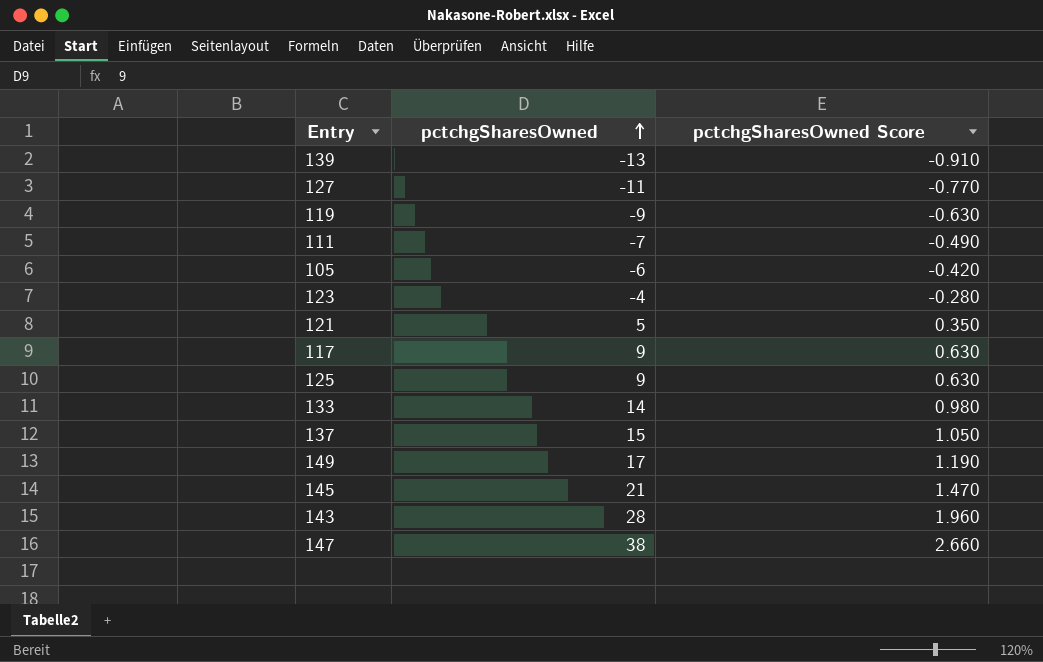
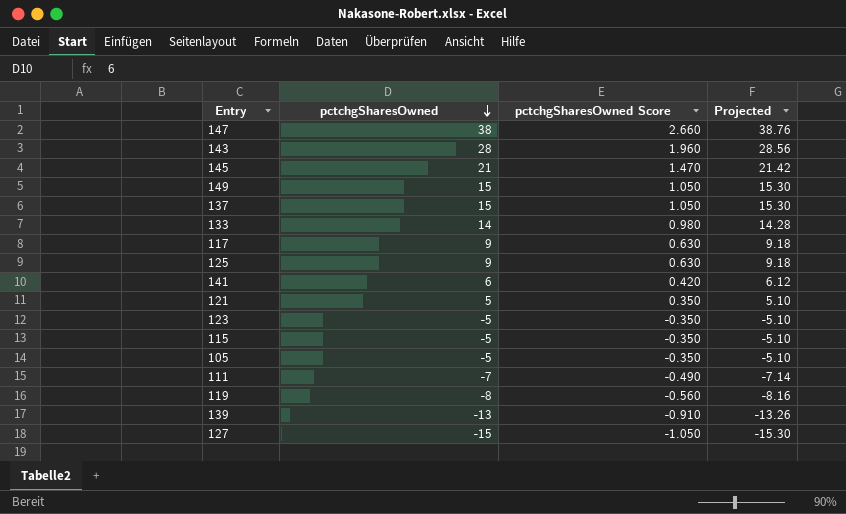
row order: pctchgSharesOwned ascending -> pctchgSharesOwned descending
column Projected | formula: none -> [pctchgSharesOwned] * 1.02
149 | pctchgSharesOwned: 17 -> 15
149 | pctchgSharesOwned Score: 1.190 -> 1.050
row 141: none -> 6 | 0.420 | 6.12
123 | pctchgSharesOwned: -4 -> -5
123 | pctchgSharesOwned Score: -0.280 -> -0.350
row 115: none -> -5 | -0.350 | -5.10
105 | pctchgSharesOwned: -6 -> -5
105 | pctchgSharesOwned Score: -0.420 -> -0.350
119 | pctchgSharesOwned: -9 -> -8
119 | pctchgSharesOwned Score: -0.630 -> -0.560
127 | pctchgSharesOwned: -11 -> -15
127 | pctchgSharesOwned Score: -0.770 -> -1.050

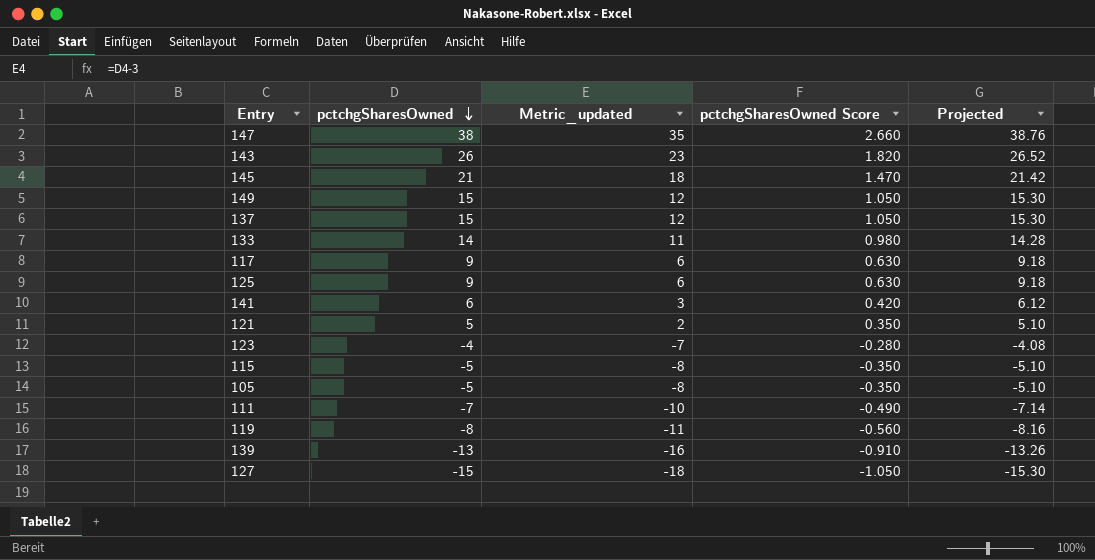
column Metric_updated | formula: none -> [pctchgSharesOwned] - 3
143 | pctchgSharesOwned: 28 -> 26
143 | pctchgSharesOwned Score: 1.960 -> 1.820
143 | Projected: 28.56 -> 26.52
123 | pctchgSharesOwned: -5 -> -4
123 | pctchgSharesOwned Score: -0.350 -> -0.280
123 | Projected: -5.10 -> -4.08

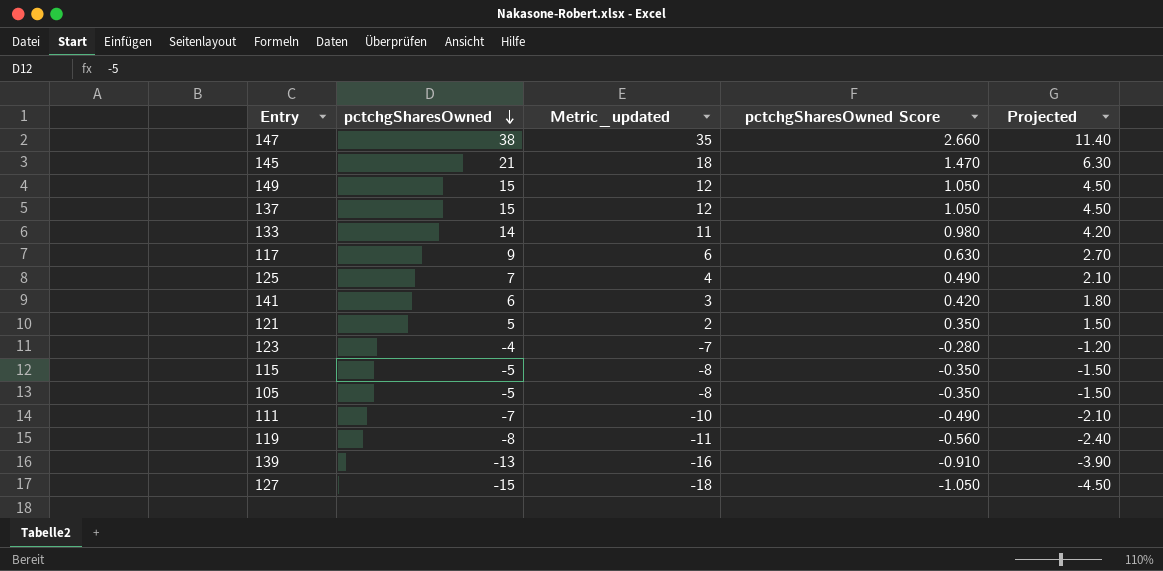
column Projected | formula: [pctchgSharesOwned] * 1.02 -> [pctchgSharesOwned] * 0.3
row 143: 26 | 23 | 1.820 | 26.52 -> none
125 | pctchgSharesOwned: 9 -> 7
125 | Metric_updated: 6 -> 4
125 | pctchgSharesOwned Score: 0.630 -> 0.490

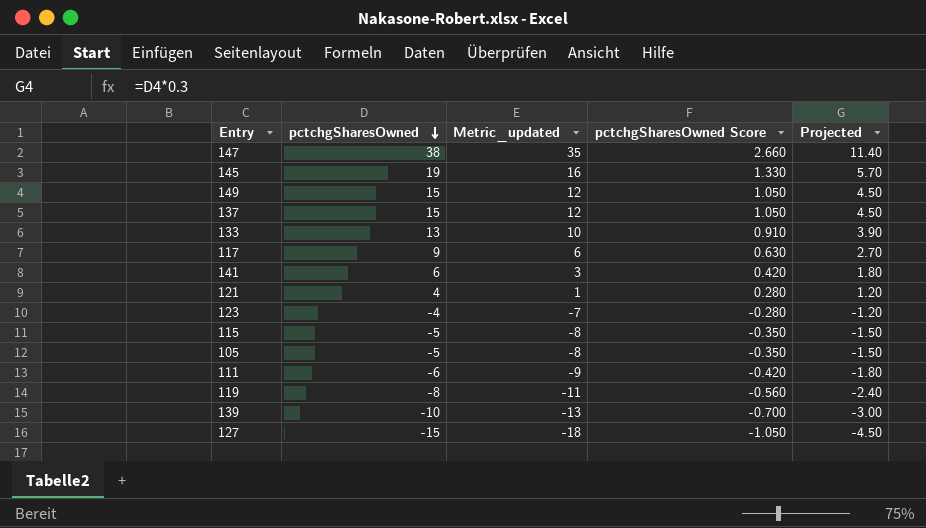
row 125: 7 | 4 | 0.490 | 2.10 -> none
145 | pctchgSharesOwned: 21 -> 19
145 | Metric_updated: 18 -> 16
145 | pctchgSharesOwned Score: 1.470 -> 1.330
145 | Projected: 6.30 -> 5.70
133 | pctchgSharesOwned: 14 -> 13
133 | Metric_updated: 11 -> 10
133 | pctchgSharesOwned Score: 0.980 -> 0.910
133 | Projected: 4.20 -> 3.90
121 | pctchgSharesOwned: 5 -> 4
121 | Metric_updated: 2 -> 1
121 | pctchgSharesOwned Score: 0.350 -> 0.280
121 | Projected: 1.50 -> 1.20
111 | pctchgSharesOwned: -7 -> -6
111 | Metric_updated: -10 -> -9
111 | pctchgSharesOwned Score: -0.490 -> -0.420
111 | Projected: -2.10 -> -1.80
139 | pctchgSharesOwned: -13 -> -10
139 | Metric_updated: -16 -> -13
139 | pctchgSharesOwned Score: -0.910 -> -0.700
139 | Projected: -3.90 -> -3.00

